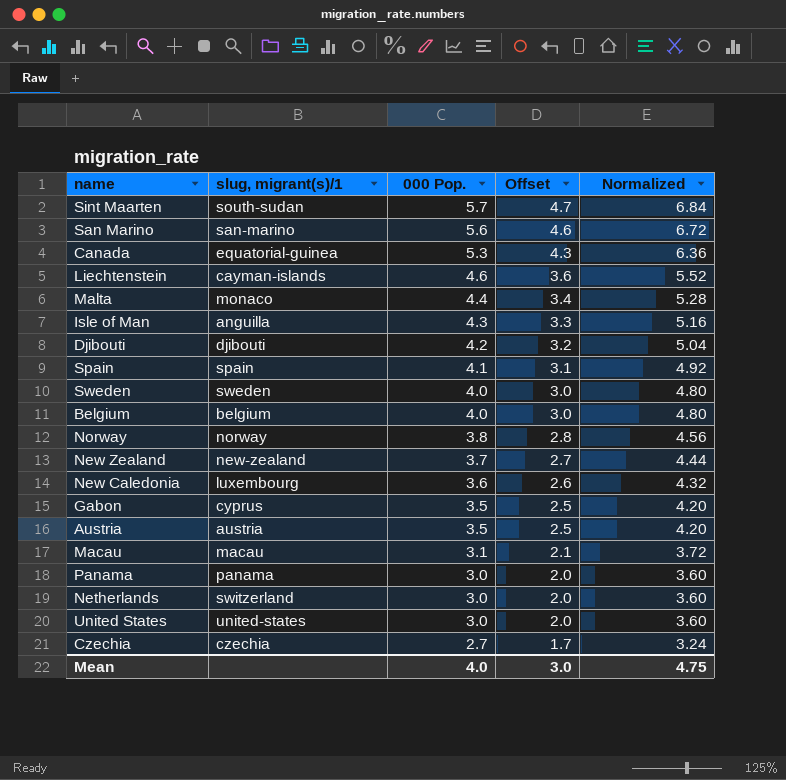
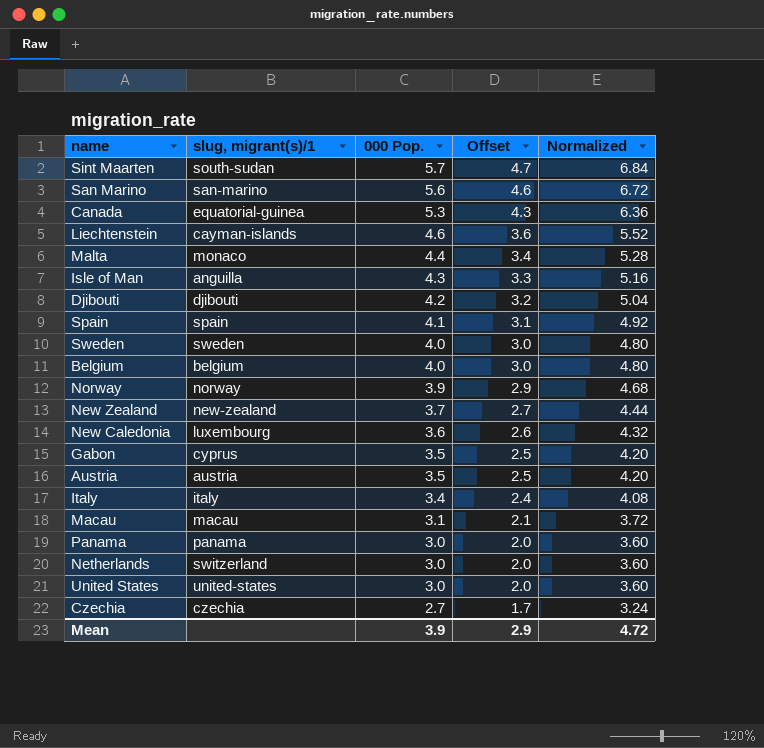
Norway | 000 Pop.: 3.8 -> 3.9
Norway | Offset: 2.8 -> 2.9
Norway | Normalized: 4.56 -> 4.68
row Italy: none -> italy | 3.4 | 2.4 | 4.08
Mean | 000 Pop.: 4.0 -> 3.9
Mean | Offset: 3.0 -> 2.9
Mean | Normalized: 4.75 -> 4.72

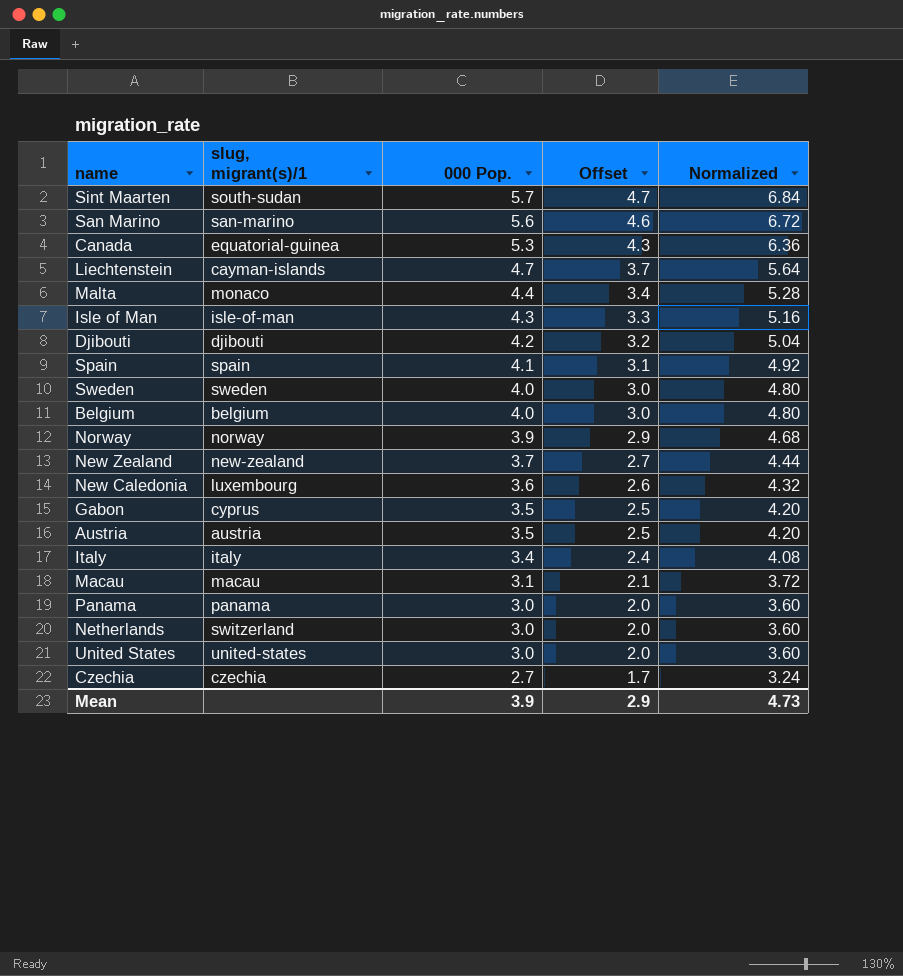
Liechtenstein | 000 Pop.: 4.6 -> 4.7
Liechtenstein | Offset: 3.6 -> 3.7
Liechtenstein | Normalized: 5.52 -> 5.64
Isle of Man | slug, migrant(s)/1: anguilla -> isle-of-man
Mean | Normalized: 4.72 -> 4.73

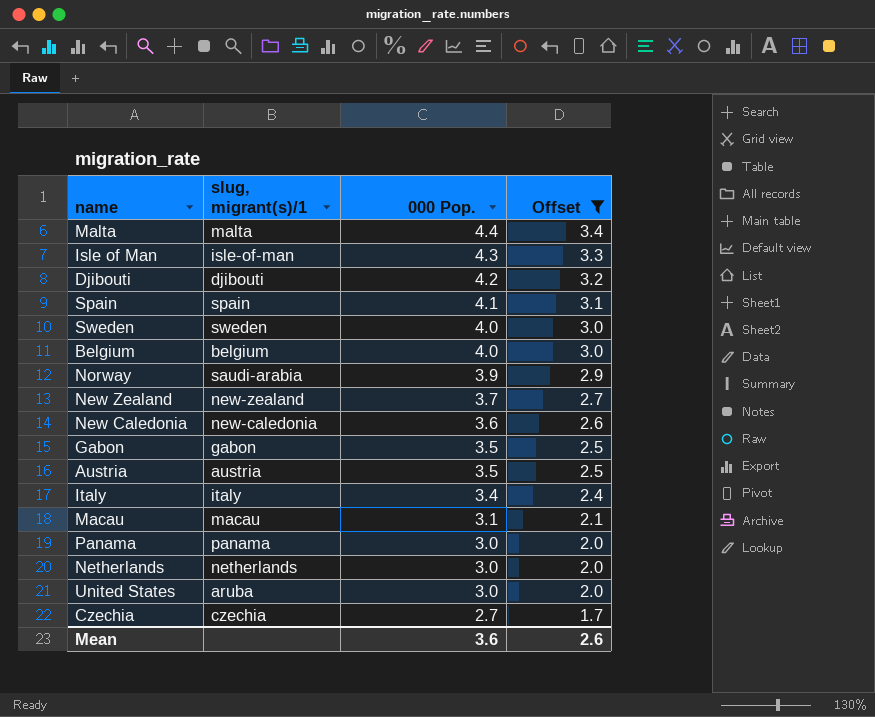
filter: none -> Offset <= 3.4
column Normalized | formula: [000 Pop.] * 1.2 -> none
Malta | slug, migrant(s)/1: monaco -> malta
Norway | slug, migrant(s)/1: norway -> saudi-arabia
New Caledonia | slug, migrant(s)/1: luxembourg -> new-caledonia
Gabon | slug, migrant(s)/1: cyprus -> gabon
Netherlands | slug, migrant(s)/1: switzerland -> netherlands
United States | slug, migrant(s)/1: united-states -> aruba
Mean | 000 Pop.: 3.9 -> 3.6
Mean | Offset: 2.9 -> 2.6

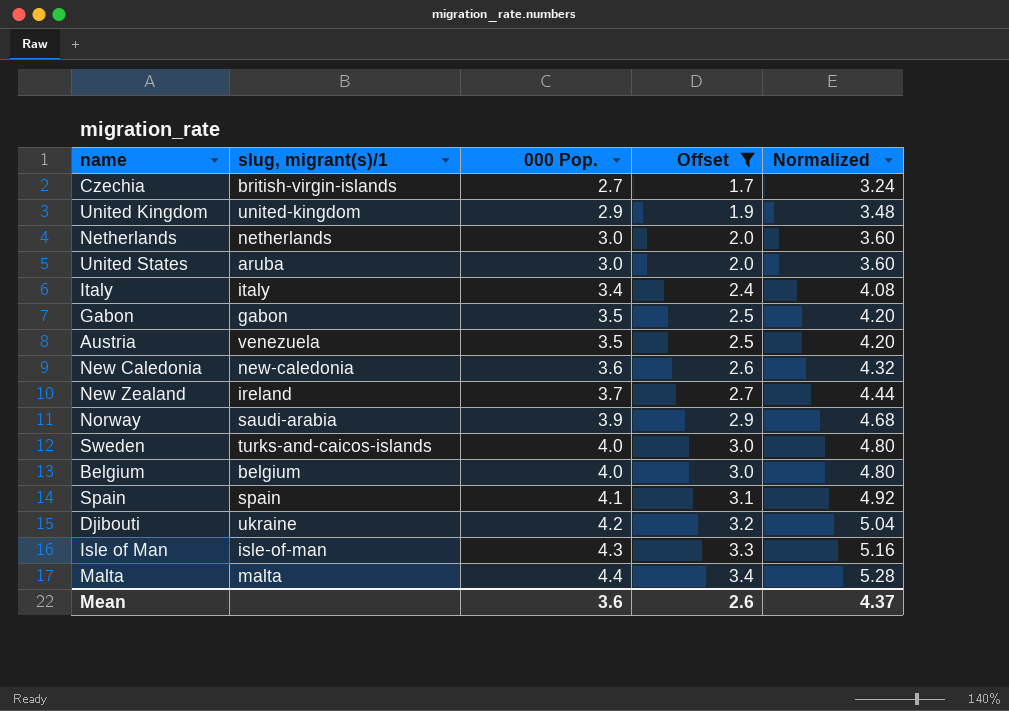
row order: 000 Pop. descending -> 000 Pop. ascending
column Normalized | formula: none -> [000 Pop.] * 1.2
row Macau: macau | 3.1 | 2.1 -> none
row Panama: panama | 3.0 | 2.0 -> none
Czechia | slug, migrant(s)/1: czechia -> british-virgin-islands
row United Kingdom: none -> united-kingdom | 2.9 | 1.9 | 3.48
Austria | slug, migrant(s)/1: austria -> venezuela
New Zealand | slug, migrant(s)/1: new-zealand -> ireland
Sweden | slug, migrant(s)/1: sweden -> turks-and-caicos-islands
Djibouti | slug, migrant(s)/1: djibouti -> ukraine

